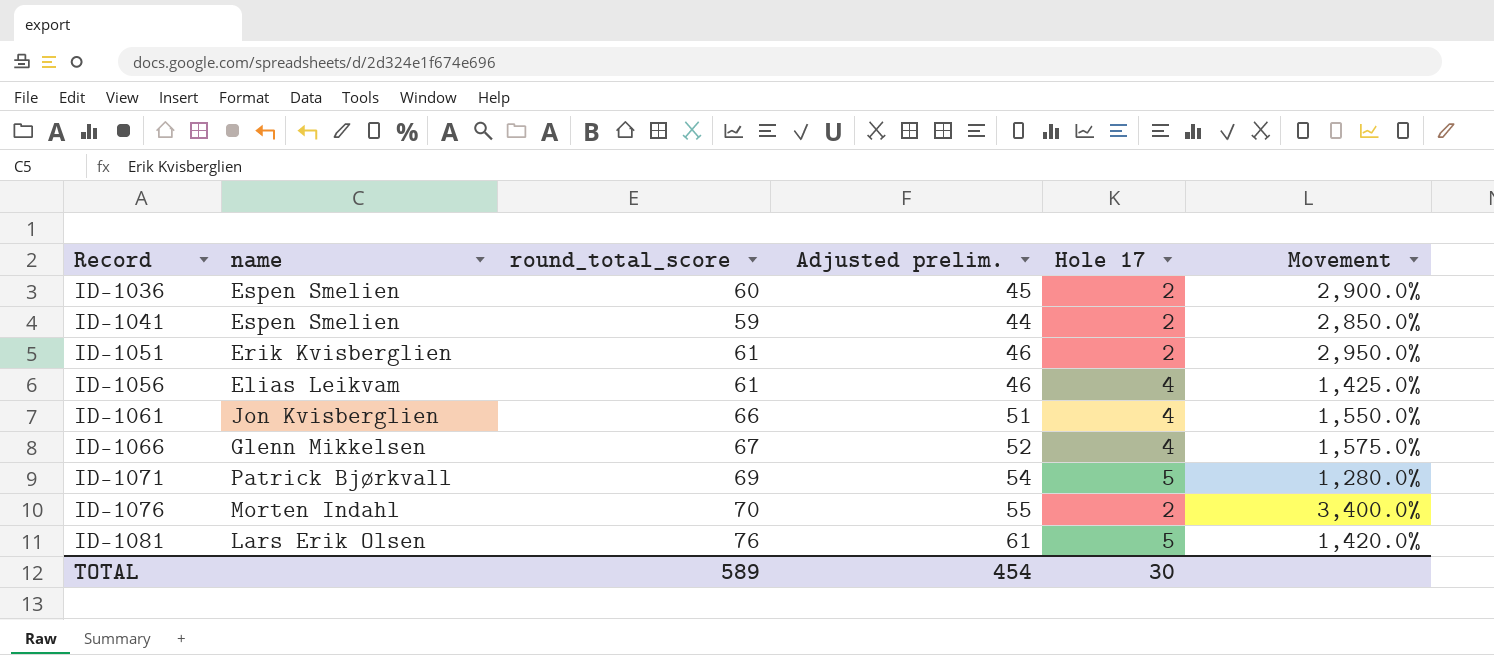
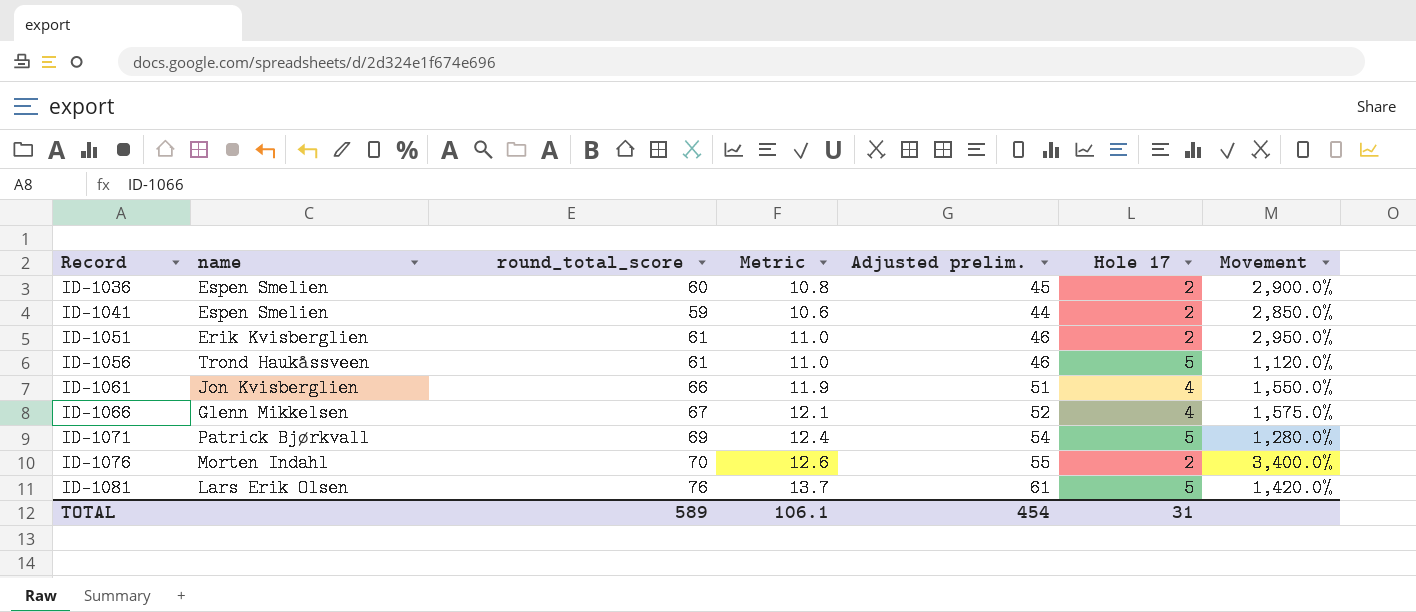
column Metric | formula: none -> [round_total_score] * 0.18
ID-1056 | name: Elias Leikvam -> Trond Haukåssveen
ID-1056 | Hole 17: 4 -> 5
ID-1056 | Movement: 1,425.0% -> 1,120.0%
TOTAL | Hole 17: 30 -> 31

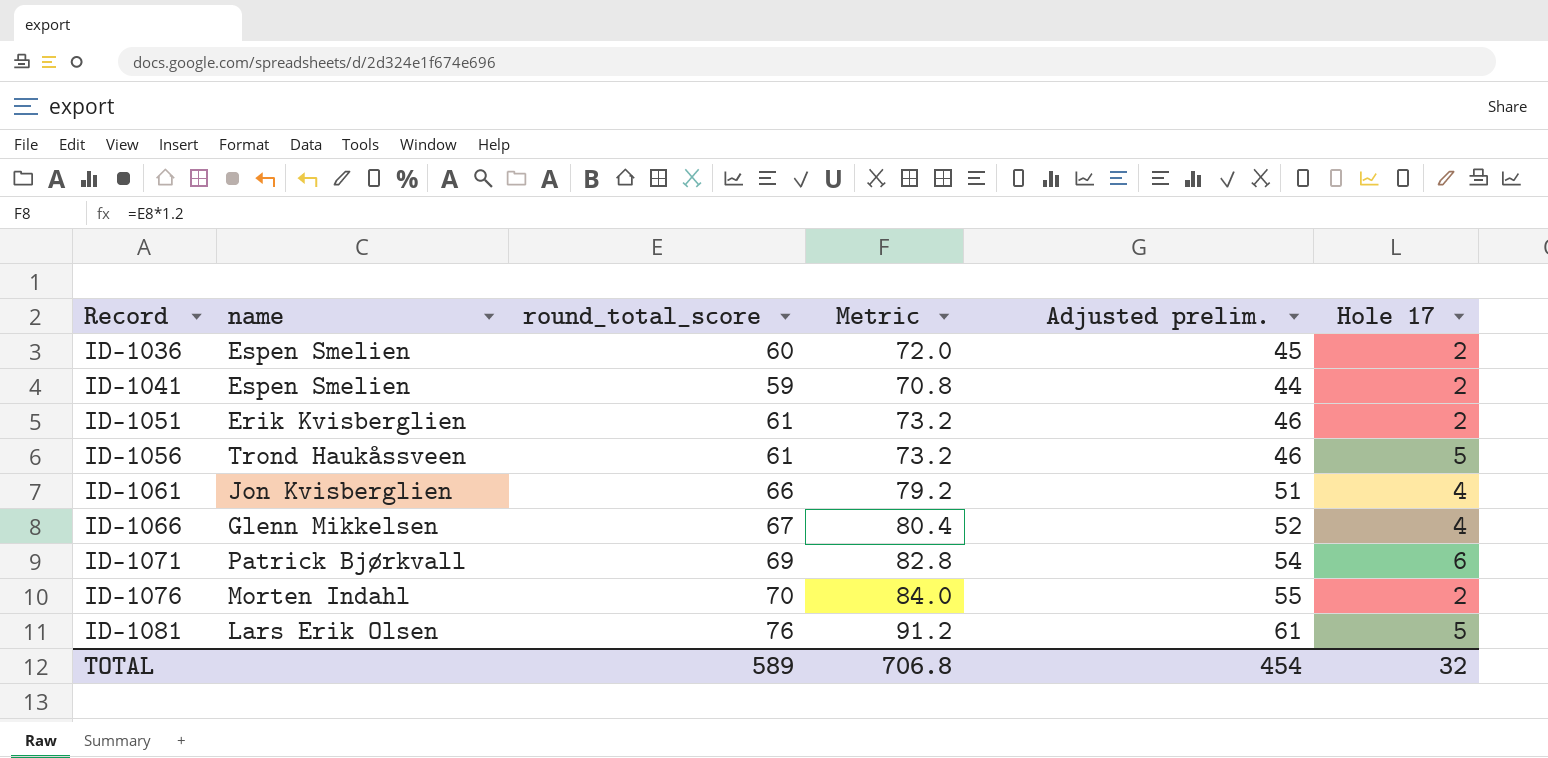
column Movement | formula: ([round_total_score] - [Hole 17]) / [Hole 17] -> none
column Metric | formula: [round_total_score] * 0.18 -> [round_total_score] * 1.2
ID-1071 | Hole 17: 5 -> 6
TOTAL | Metric: 106.1 -> 706.8
TOTAL | Hole 17: 31 -> 32

